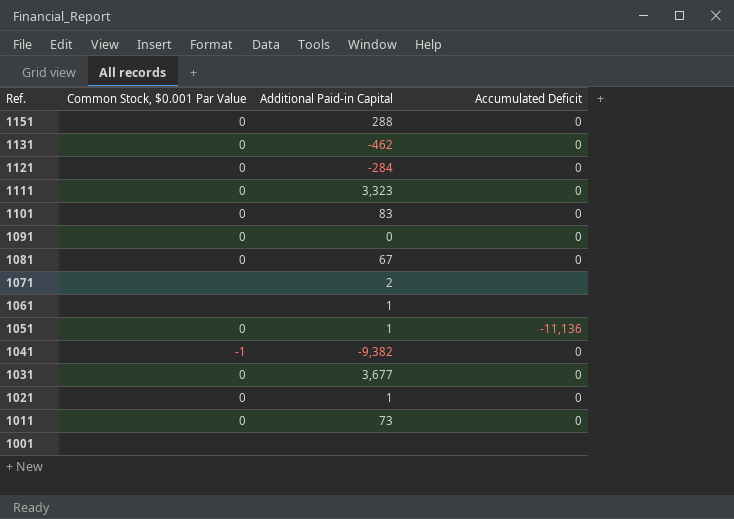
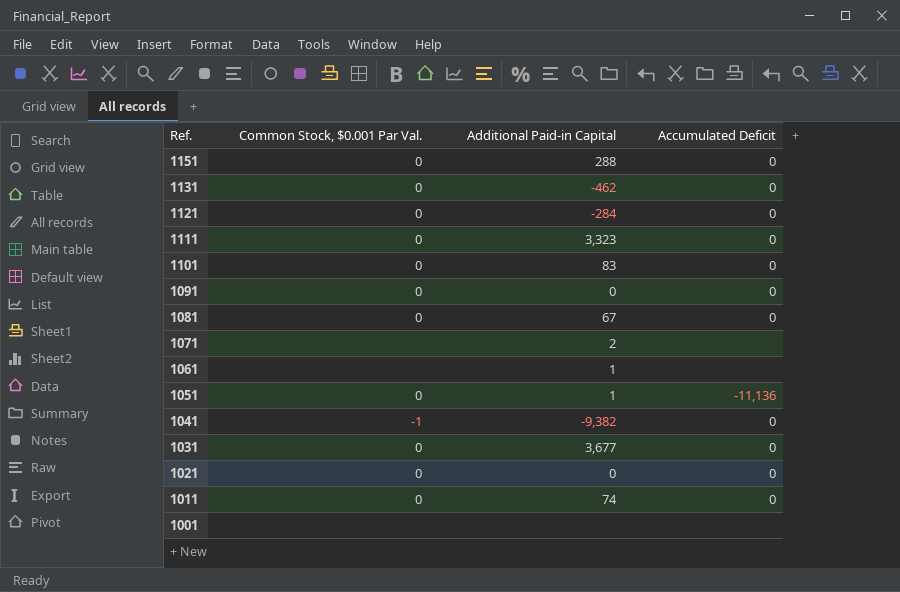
column name: Common Stock, $0.001 Par Value -> Common Stock, $0.001 Par Val.
1021 | Additional Paid-in Capital: 1 -> 0
1011 | Additional Paid-in Capital: 73 -> 74

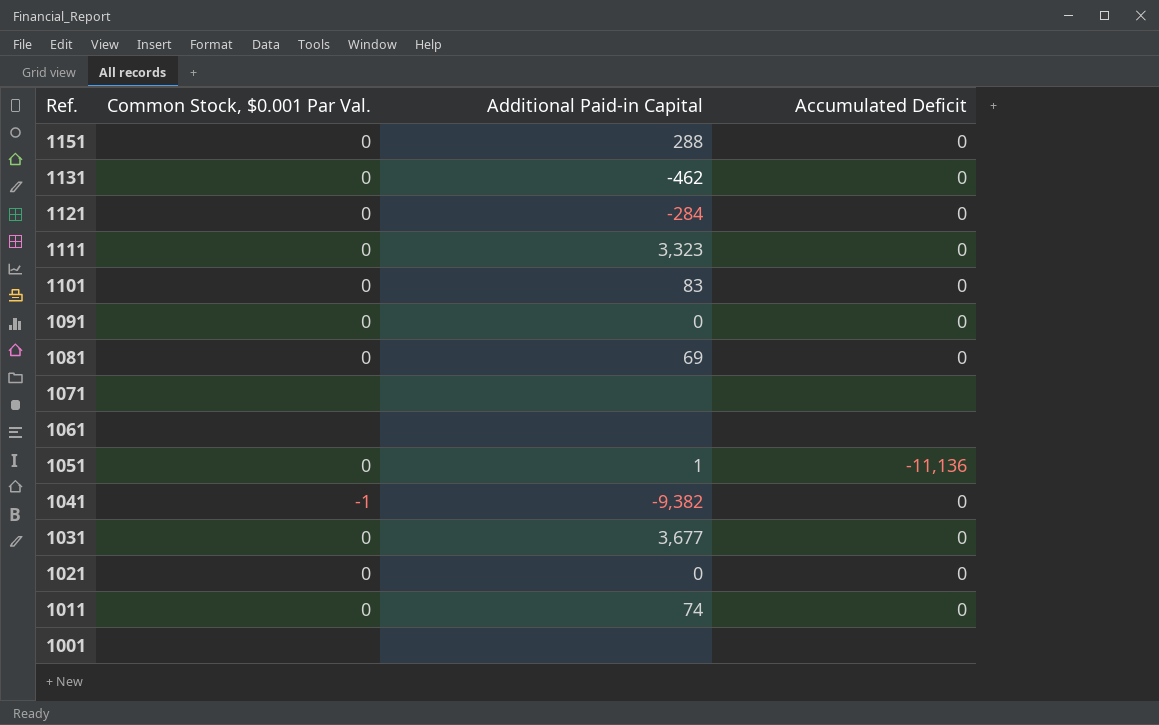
1081 | Additional Paid-in Capital: 67 -> 69
1071 | Additional Paid-in Capital: 2 -> none
1061 | Additional Paid-in Capital: 1 -> none

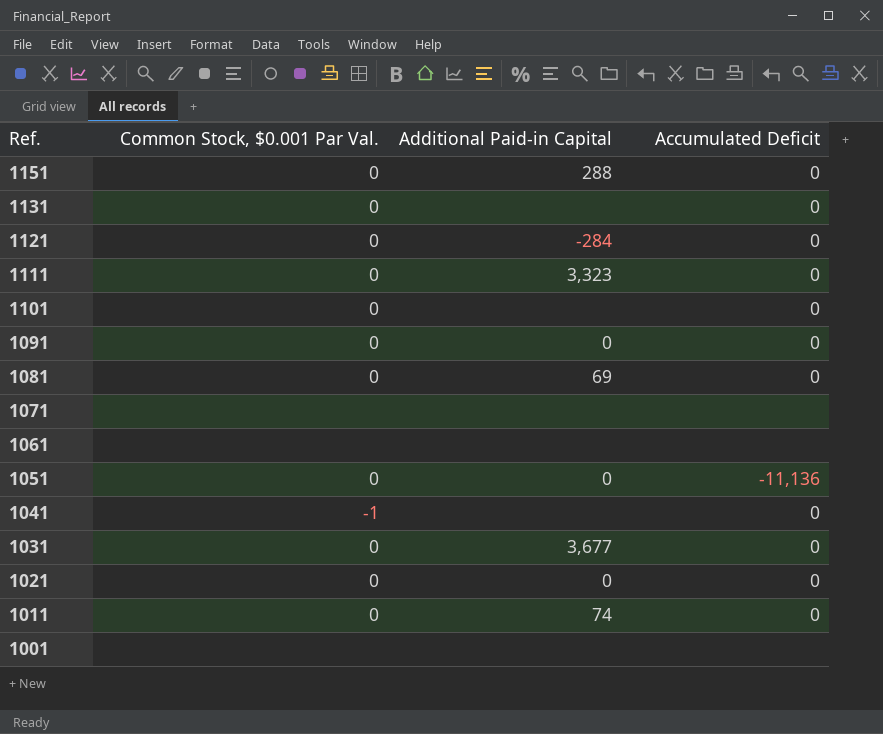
1131 | Additional Paid-in Capital: -462 -> none
1101 | Additional Paid-in Capital: 83 -> none
1051 | Additional Paid-in Capital: 1 -> 0
1041 | Additional Paid-in Capital: -9,382 -> none

